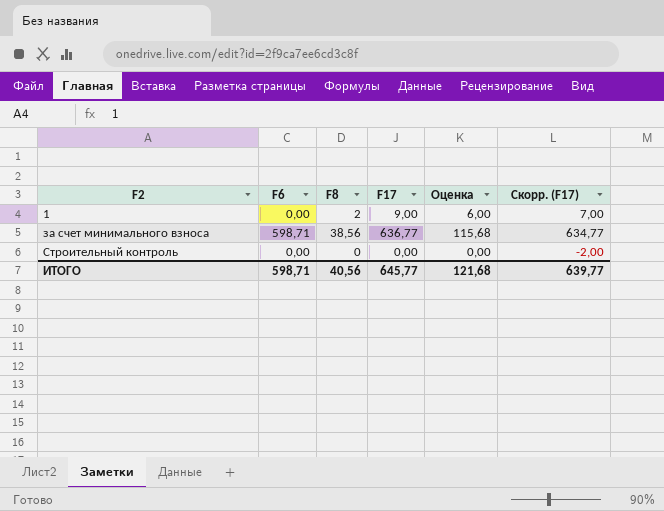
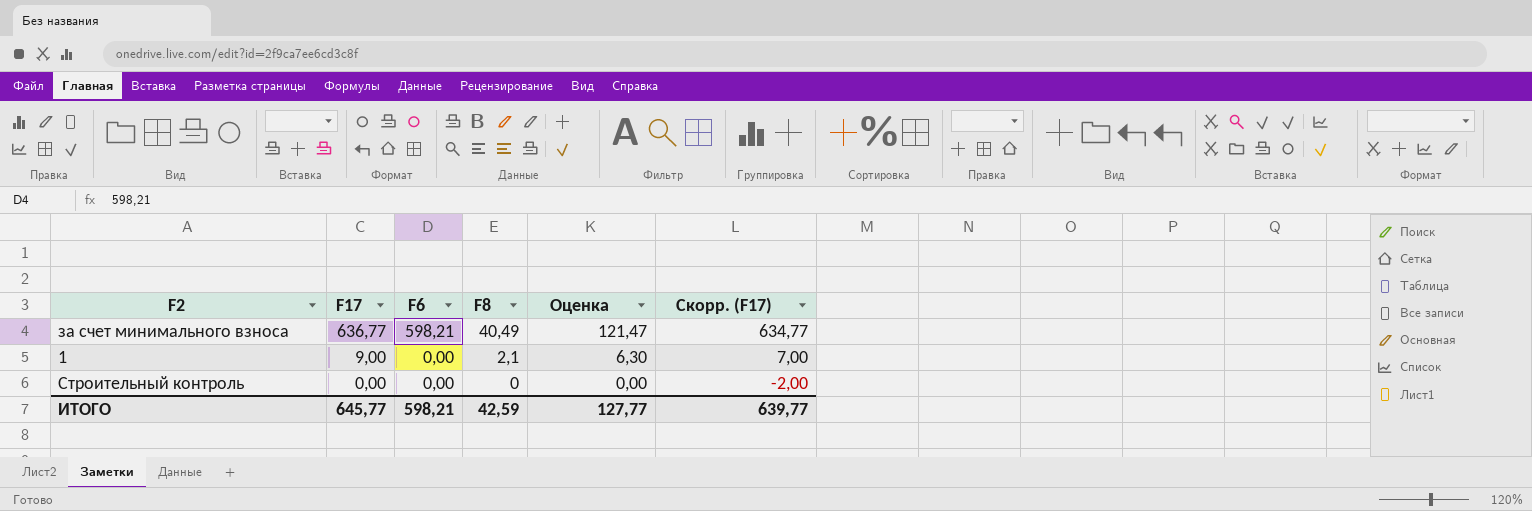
row order: F2 ascending -> F17 descending
column F17 | position: 4 -> 2
за счет минимального взноса | F6: 598,71 -> 598,21
за счет минимального взноса | F8: 38,56 -> 40,49
за счет минимального взноса | Оценка: 115,68 -> 121,47
1 | F8: 2 -> 2,1
1 | Оценка: 6,00 -> 6,30
ИТОГО | F6: 598,71 -> 598,21
ИТОГО | F8: 40,56 -> 42,59
ИТОГО | Оценка: 121,68 -> 127,77

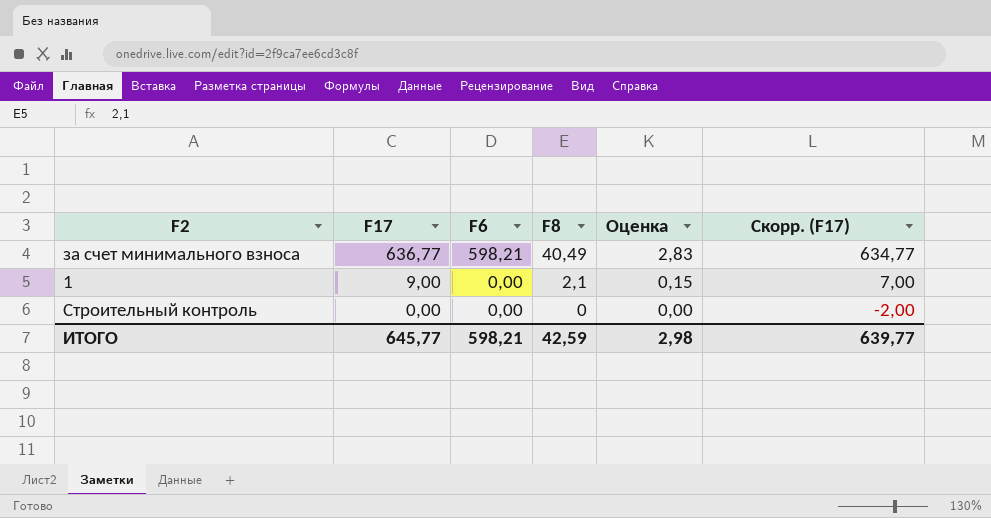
column Оценка | formula: [F8] * 3 -> [F8] * 0,07
ИТОГО | Оценка: 127,77 -> 2,98

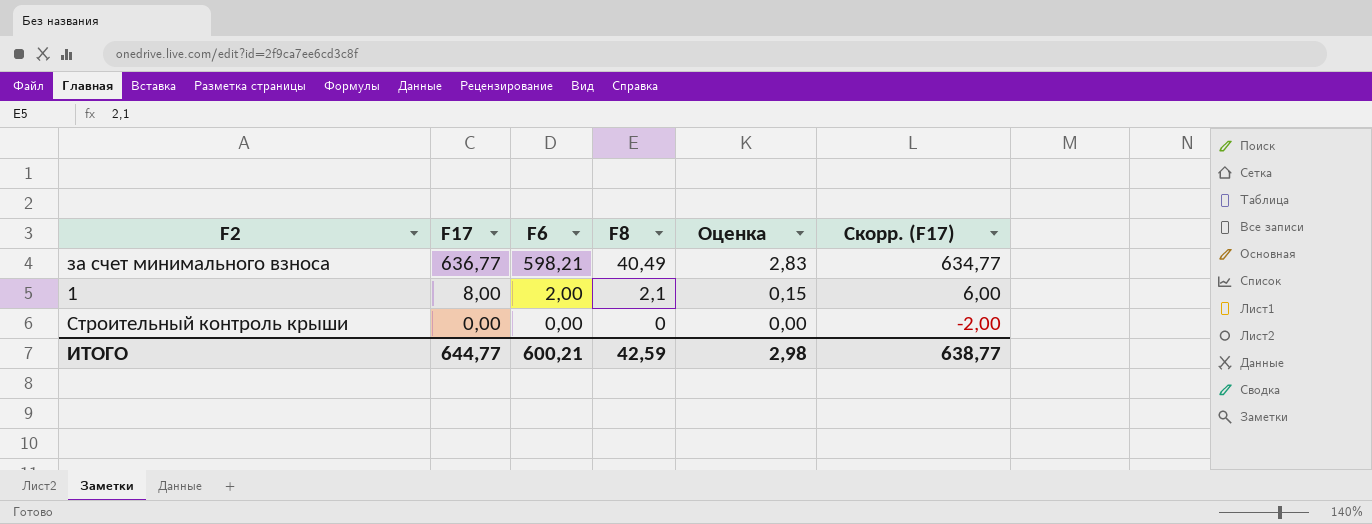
row Строительный контроль: 0,00 | 0,00 | 0 | 0,00 | -2,00 -> none
1 | F17: 9,00 -> 8,00
1 | F6: 0,00 -> 2,00
1 | Скорр. (F17): 7,00 -> 6,00
row Строительный контроль крыши: none -> 0,00 | 0,00 | 0 | 0,00 | -2,00
ИТОГО | F17: 645,77 -> 644,77
ИТОГО | F6: 598,21 -> 600,21
ИТОГО | Скорр. (F17): 639,77 -> 638,77

